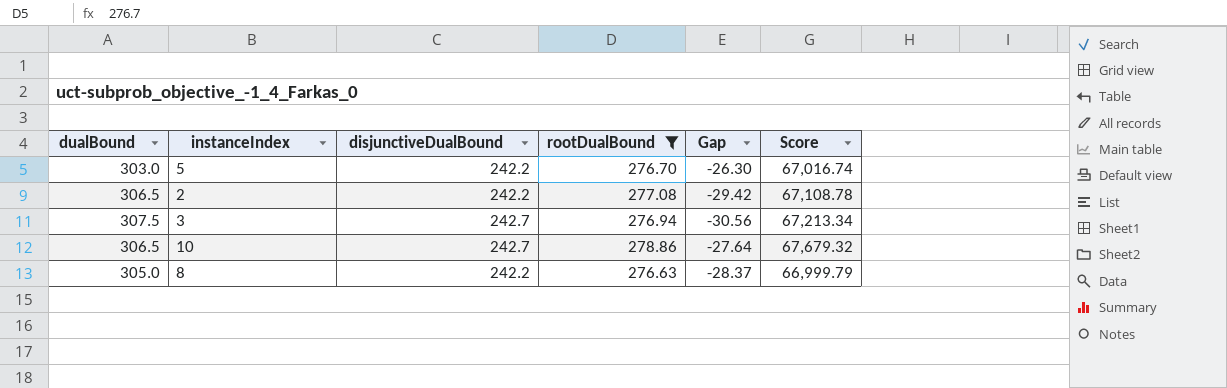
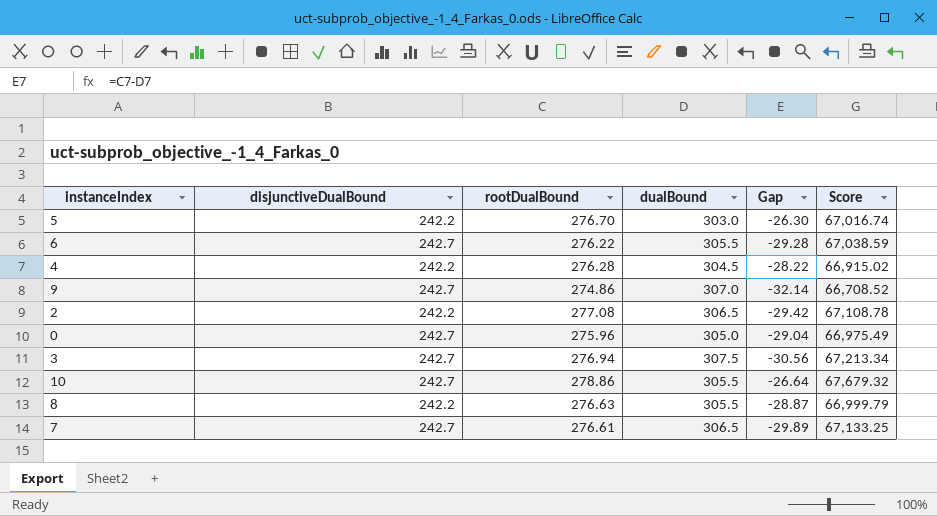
filter: rootDualBound >= 276.63 -> none
column dualBound | position: 1 -> 4
10 | dualBound: 306.5 -> 305.5
10 | Gap: -27.64 -> -26.64
8 | dualBound: 305.0 -> 305.5
8 | Gap: -28.37 -> -28.87

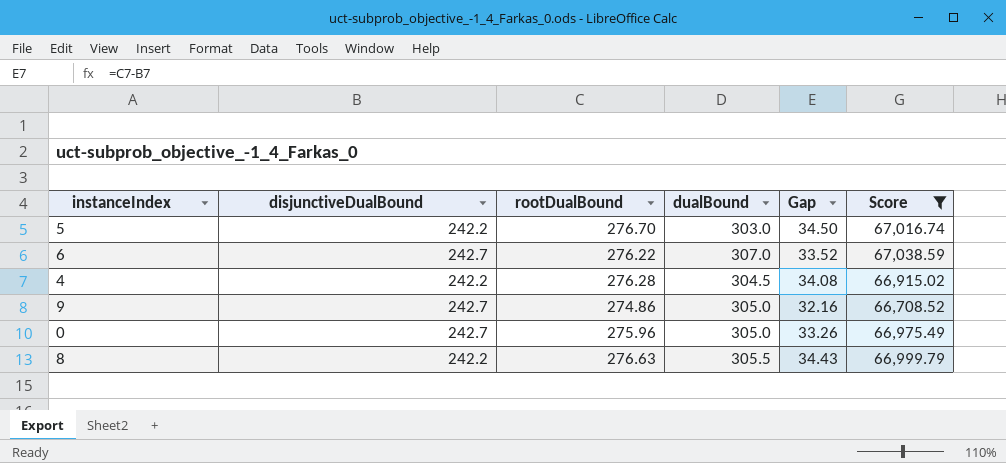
filter: none -> Score <= 67,038.59
column Gap | formula: [rootDualBound] - [dualBound] -> [rootDualBound] - [disjunctiveDualBound]
6 | dualBound: 305.5 -> 307.0
9 | dualBound: 307.0 -> 305.0

